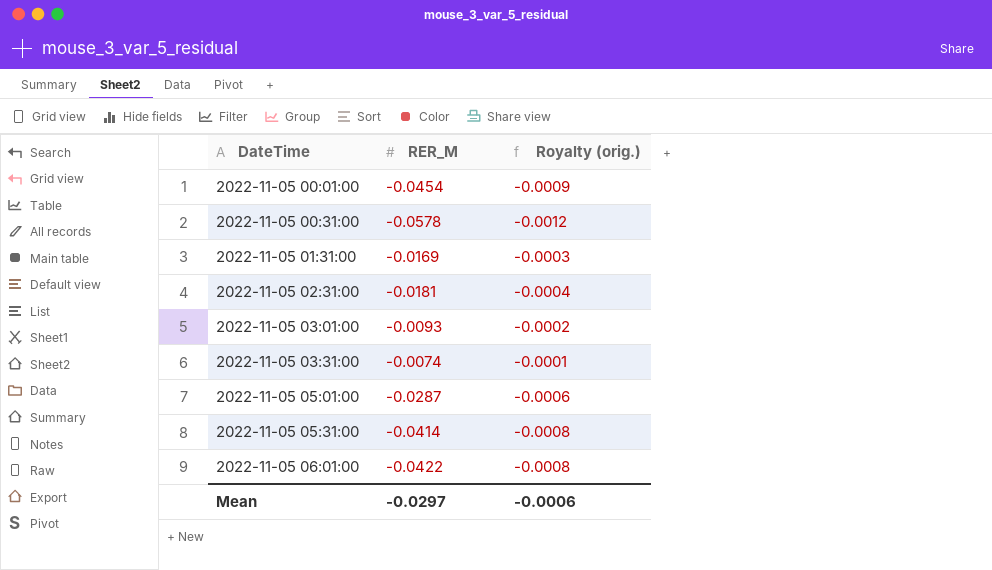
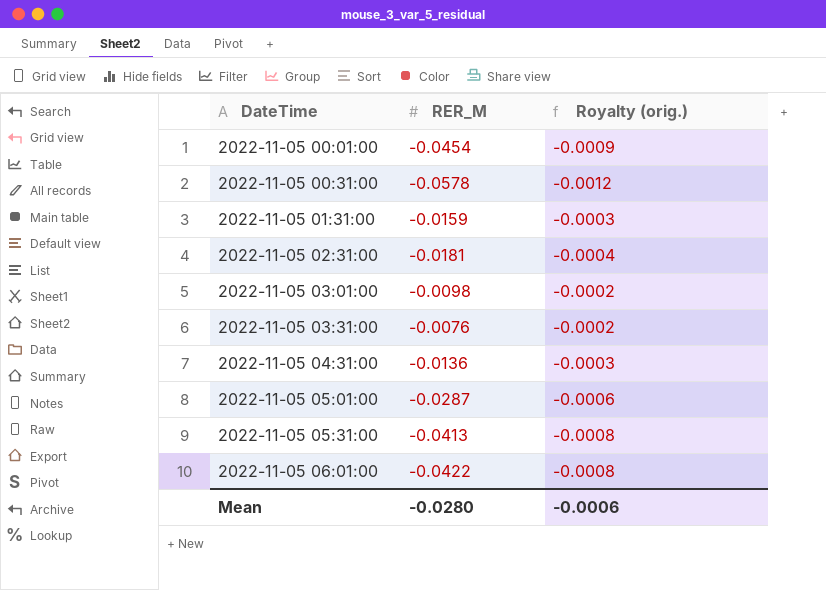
2022-11-05 01:31:00 | RER_M: -0.0169 -> -0.0159
2022-11-05 03:01:00 | RER_M: -0.0093 -> -0.0098
2022-11-05 03:31:00 | RER_M: -0.0074 -> -0.0076
2022-11-05 03:31:00 | Royalty (orig.): -0.0001 -> -0.0002
row 2022-11-05 04:31:00: none -> -0.0136 | -0.0003
2022-11-05 05:31:00 | RER_M: -0.0414 -> -0.0413
Mean | RER_M: -0.0297 -> -0.0280

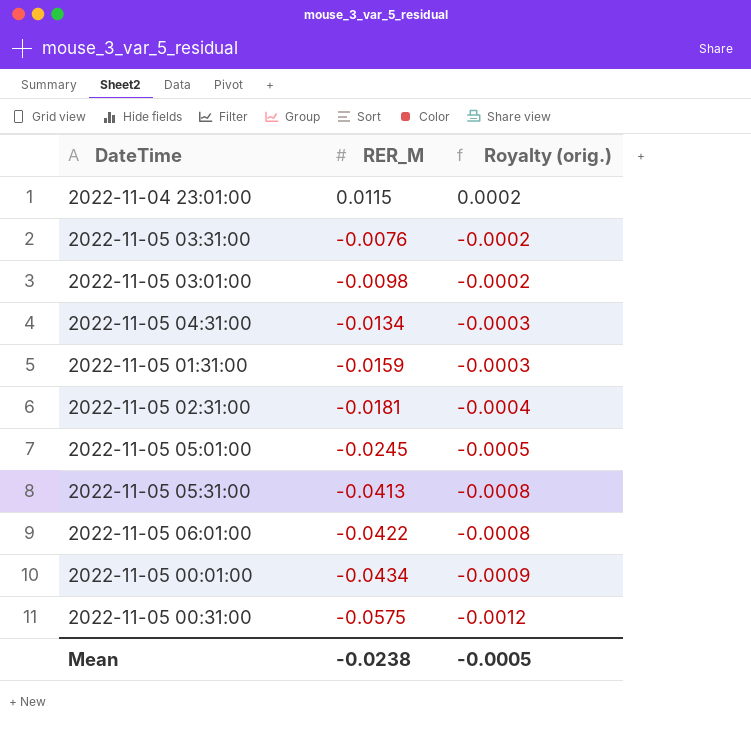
row order: DateTime ascending -> RER_M descending
row 2022-11-04 23:01:00: none -> 0.0115 | 0.0002
2022-11-05 04:31:00 | RER_M: -0.0136 -> -0.0134
2022-11-05 05:01:00 | RER_M: -0.0287 -> -0.0245
2022-11-05 05:01:00 | Royalty (orig.): -0.0006 -> -0.0005
2022-11-05 00:01:00 | RER_M: -0.0454 -> -0.0434
2022-11-05 00:31:00 | RER_M: -0.0578 -> -0.0575
Mean | RER_M: -0.0280 -> -0.0238
Mean | Royalty (orig.): -0.0006 -> -0.0005

